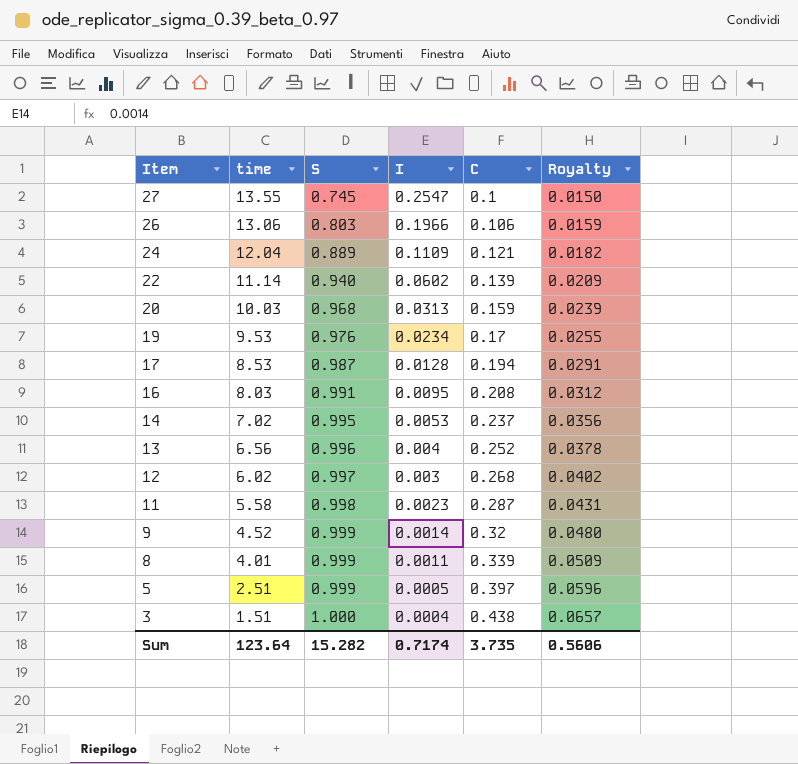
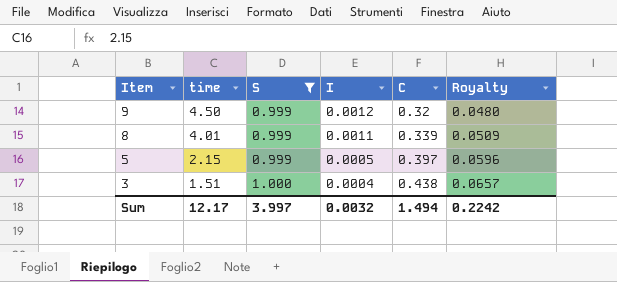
filter: none -> S >= 0.999
9 | time: 4.52 -> 4.50
9 | I: 0.0014 -> 0.0012
5 | time: 2.51 -> 2.15
Sum | time: 123.64 -> 12.17
Sum | S: 15.282 -> 3.997
Sum | I: 0.7174 -> 0.0032
Sum | C: 3.735 -> 1.494
Sum | Royalty: 0.5606 -> 0.2242

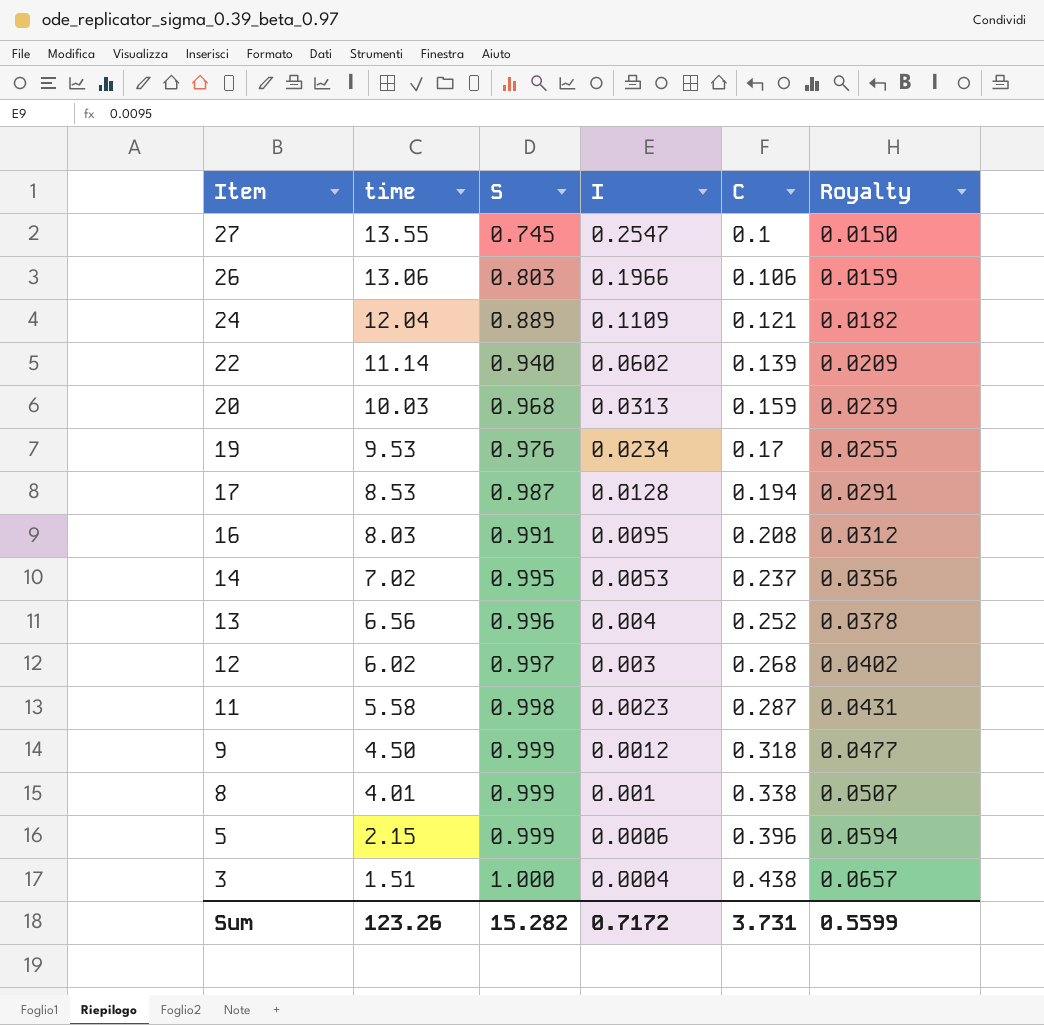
filter: S >= 0.999 -> none
9 | C: 0.32 -> 0.318
9 | Royalty: 0.0480 -> 0.0477
8 | I: 0.0011 -> 0.001
8 | C: 0.339 -> 0.338
8 | Royalty: 0.0509 -> 0.0507
5 | I: 0.0005 -> 0.0006
5 | C: 0.397 -> 0.396
5 | Royalty: 0.0596 -> 0.0594
Sum | time: 12.17 -> 123.26
Sum | S: 3.997 -> 15.282
Sum | I: 0.0032 -> 0.7172
Sum | C: 1.494 -> 3.731
Sum | Royalty: 0.2242 -> 0.5599

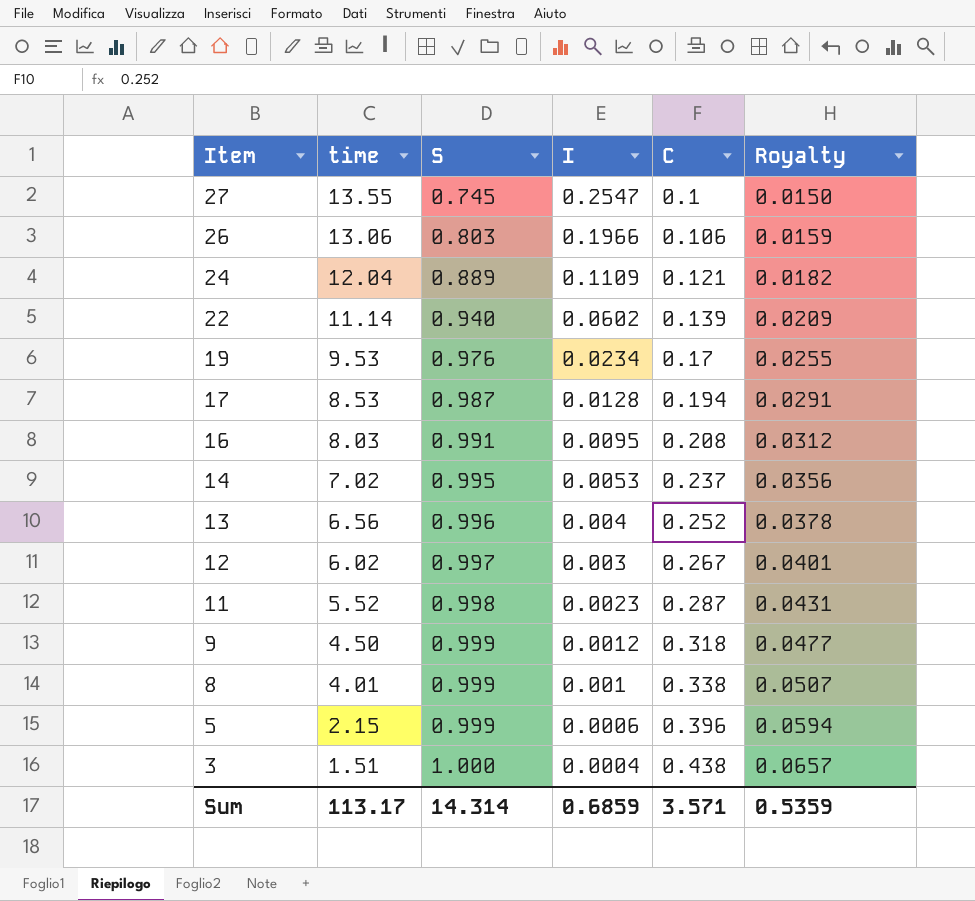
row 20: 10.03 | 0.968 | 0.0313 | 0.159 | 0.0239 -> none
12 | C: 0.268 -> 0.267
12 | Royalty: 0.0402 -> 0.0401
11 | time: 5.58 -> 5.52
Sum | time: 123.26 -> 113.17
Sum | S: 15.282 -> 14.314
Sum | I: 0.7172 -> 0.6859
Sum | C: 3.731 -> 3.571
Sum | Royalty: 0.5599 -> 0.5359

